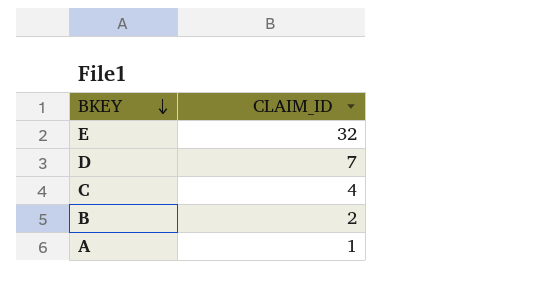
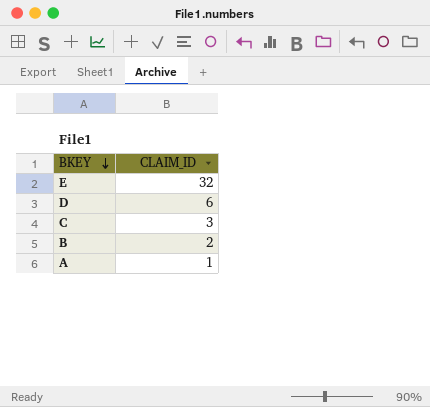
D | CLAIM_ID: 7 -> 6
C | CLAIM_ID: 4 -> 3

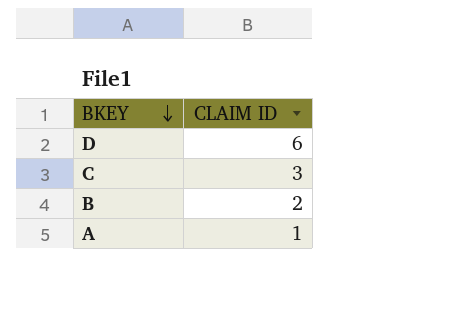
column name: CLAIM_ID -> CLAIM ID
row E: 32 -> none

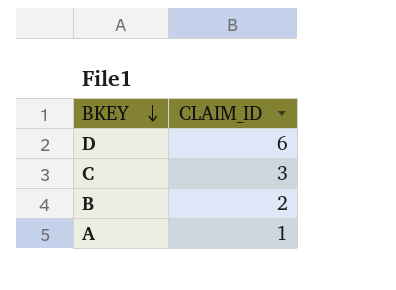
column name: CLAIM ID -> CLAIM_ID

